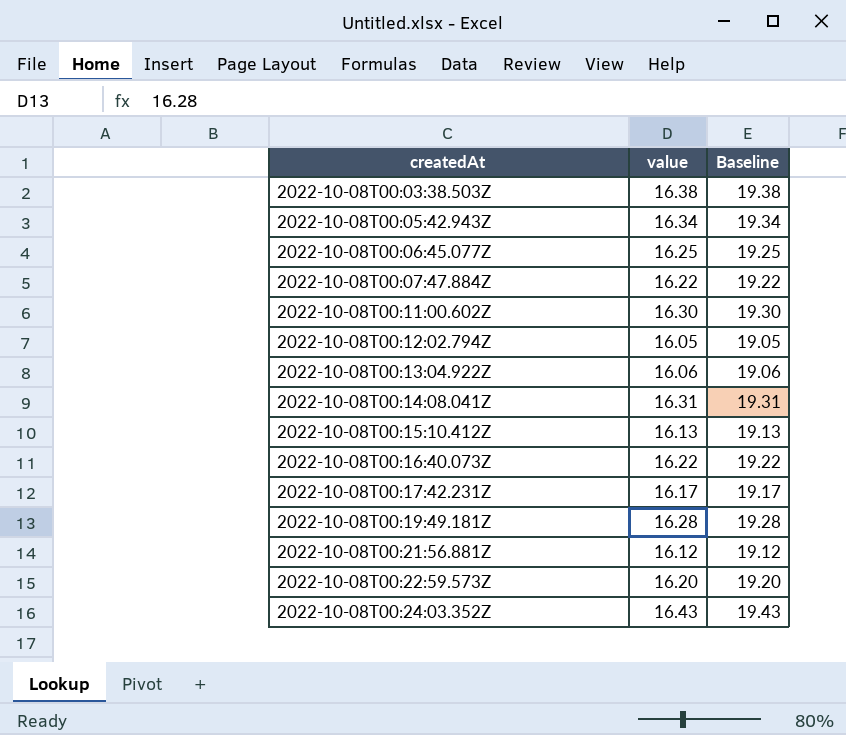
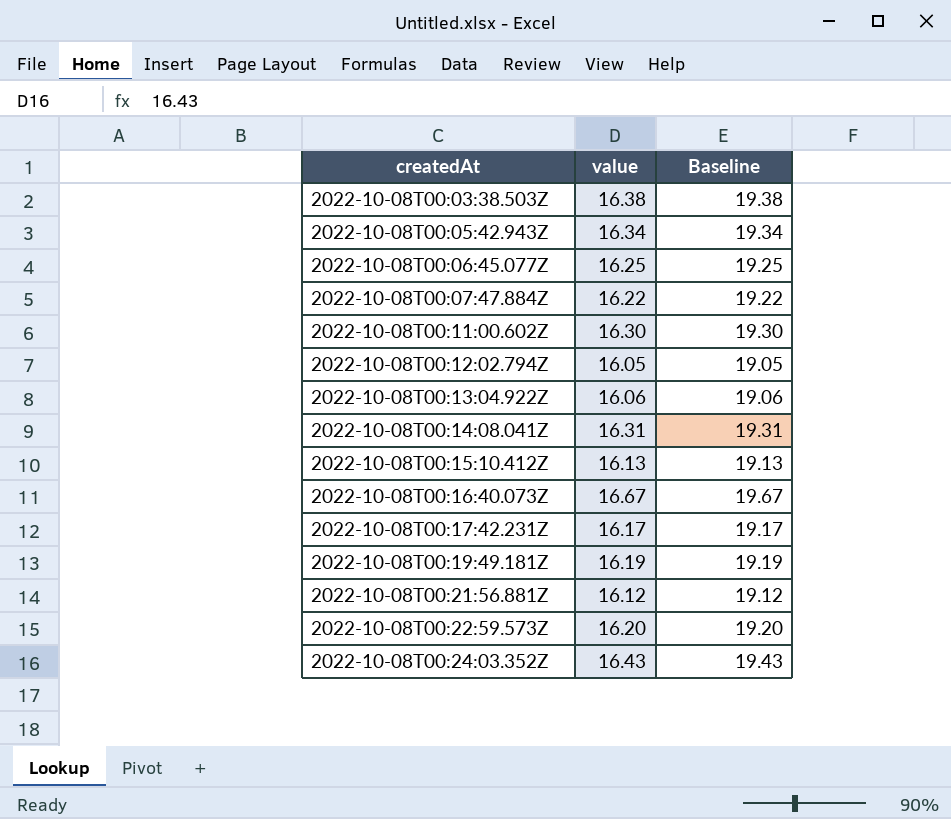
2022-10-08T00:16:40.073Z | value: 16.22 -> 16.67
2022-10-08T00:16:40.073Z | Baseline: 19.22 -> 19.67
2022-10-08T00:19:49.181Z | value: 16.28 -> 16.19
2022-10-08T00:19:49.181Z | Baseline: 19.28 -> 19.19

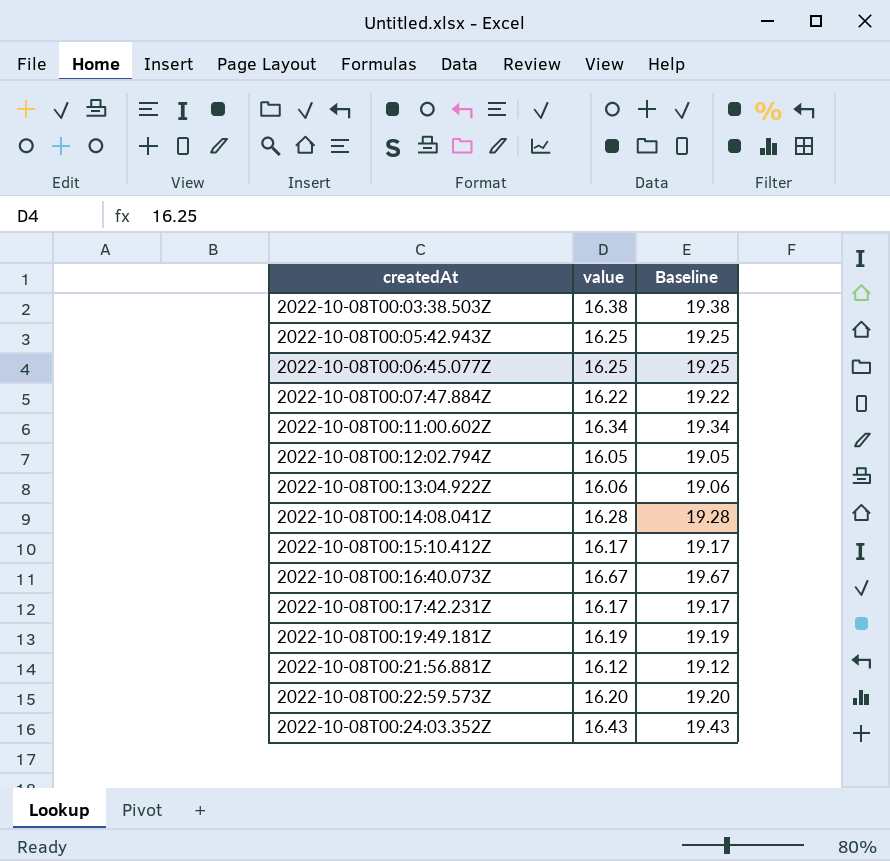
2022-10-08T00:05:42.943Z | value: 16.34 -> 16.25
2022-10-08T00:05:42.943Z | Baseline: 19.34 -> 19.25
2022-10-08T00:11:00.602Z | value: 16.30 -> 16.34
2022-10-08T00:11:00.602Z | Baseline: 19.30 -> 19.34
2022-10-08T00:14:08.041Z | value: 16.31 -> 16.28
2022-10-08T00:14:08.041Z | Baseline: 19.31 -> 19.28
2022-10-08T00:15:10.412Z | value: 16.13 -> 16.17
2022-10-08T00:15:10.412Z | Baseline: 19.13 -> 19.17

